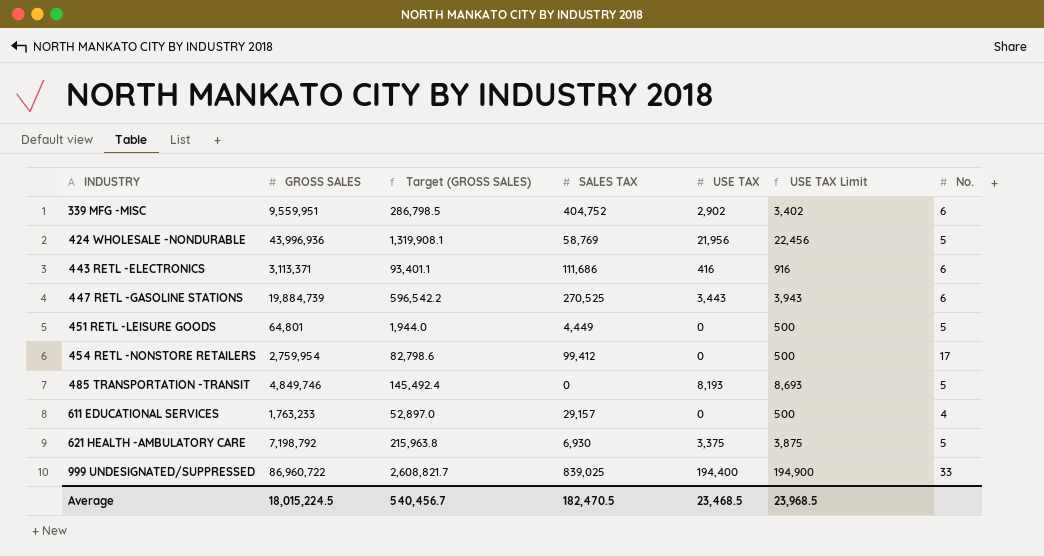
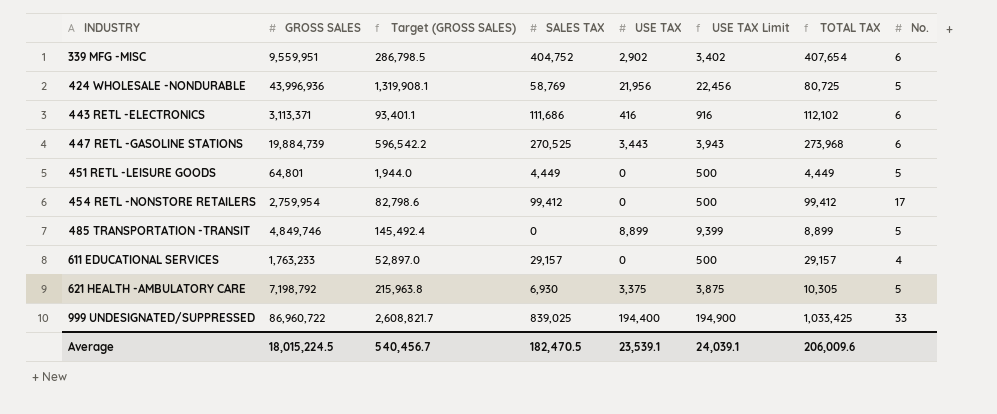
column TOTAL TAX | formula: none -> [SALES TAX] + [USE TAX]
485 TRANSPORTATION -TRANSIT | USE TAX: 8,193 -> 8,899
485 TRANSPORTATION -TRANSIT | USE TAX Limit: 8,693 -> 9,399
Average | USE TAX: 23,468.5 -> 23,539.1
Average | USE TAX Limit: 23,968.5 -> 24,039.1

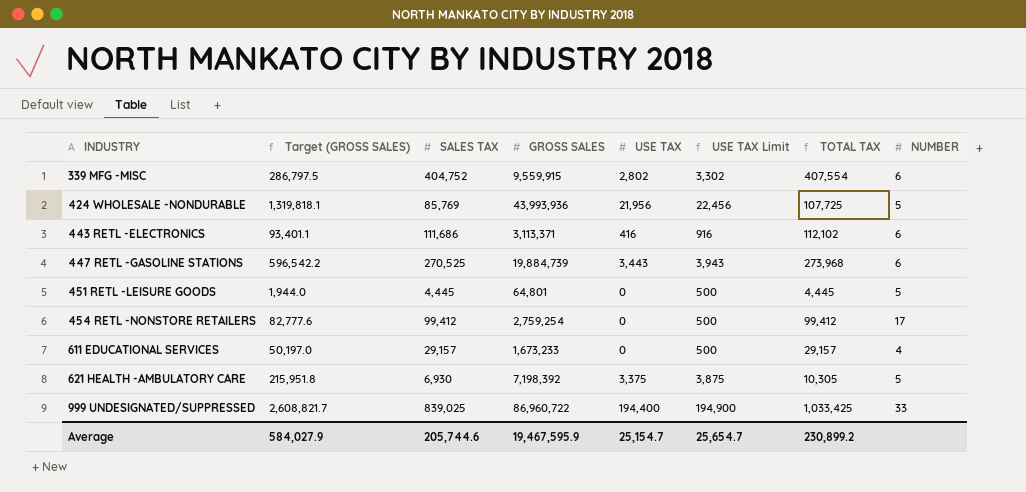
column GROSS SALES | position: 2 -> 4
column name: No. -> NUMBER
row 485 TRANSPORTATION -TRANSIT: 4,849,746 | 145,492.4 | 0 | 8,899 | 9,399 | 8,899 | 5 -> none
339 MFG -MISC | Target (GROSS SALES): 286,798.5 -> 286,797.5
339 MFG -MISC | GROSS SALES: 9,559,951 -> 9,559,915
339 MFG -MISC | USE TAX: 2,902 -> 2,802
339 MFG -MISC | USE TAX Limit: 3,402 -> 3,302
339 MFG -MISC | TOTAL TAX: 407,654 -> 407,554
424 WHOLESALE -NONDURABLE | Target (GROSS SALES): 1,319,908.1 -> 1,319,818.1
424 WHOLESALE -NONDURABLE | SALES TAX: 58,769 -> 85,769
424 WHOLESALE -NONDURABLE | GROSS SALES: 43,996,936 -> 43,993,936
424 WHOLESALE -NONDURABLE | TOTAL TAX: 80,725 -> 107,725
451 RETL -LEISURE GOODS | SALES TAX: 4,449 -> 4,445
451 RETL -LEISURE GOODS | TOTAL TAX: 4,449 -> 4,445
454 RETL -NONSTORE RETAILERS | Target (GROSS SALES): 82,798.6 -> 82,777.6
454 RETL -NONSTORE RETAILERS | GROSS SALES: 2,759,954 -> 2,759,254
611 EDUCATIONAL SERVICES | Target (GROSS SALES): 52,897.0 -> 50,197.0
611 EDUCATIONAL SERVICES | GROSS SALES: 1,763,233 -> 1,673,233
621 HEALTH -AMBULATORY CARE | Target (GROSS SALES): 215,963.8 -> 215,951.8
621 HEALTH -AMBULATORY CARE | GROSS SALES: 7,198,792 -> 7,198,392
Average | Target (GROSS SALES): 540,456.7 -> 584,027.9
Average | SALES TAX: 182,470.5 -> 205,744.6
Average | GROSS SALES: 18,015,224.5 -> 19,467,595.9
Average | USE TAX: 23,539.1 -> 25,154.7
Average | USE TAX Limit: 24,039.1 -> 25,654.7
Average | TOTAL TAX: 206,009.6 -> 230,899.2

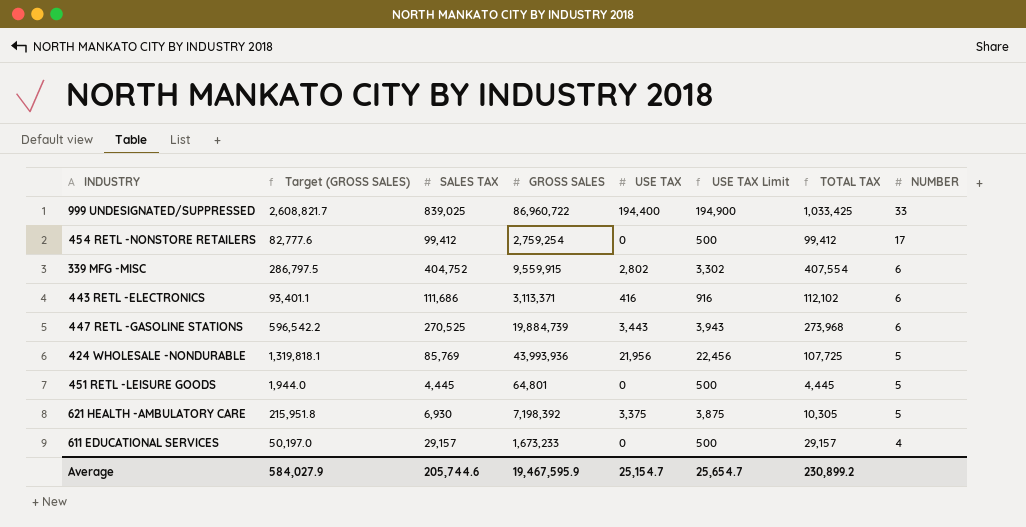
row order: INDUSTRY ascending -> NUMBER descending

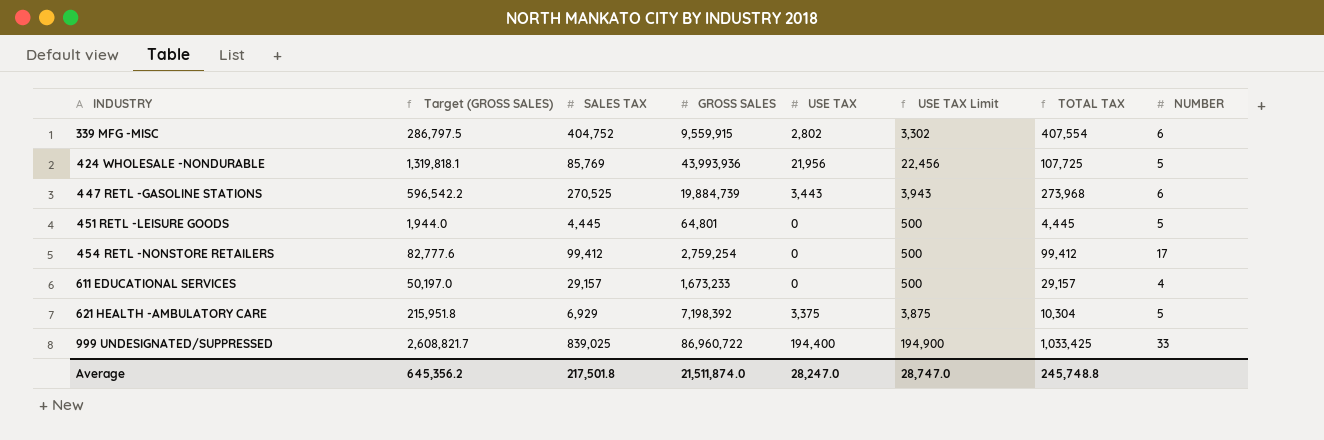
row order: NUMBER descending -> INDUSTRY ascending
row 443 RETL -ELECTRONICS: 93,401.1 | 111,686 | 3,113,371 | 416 | 916 | 112,102 | 6 -> none
621 HEALTH -AMBULATORY CARE | SALES TAX: 6,930 -> 6,929
621 HEALTH -AMBULATORY CARE | TOTAL TAX: 10,305 -> 10,304
Average | Target (GROSS SALES): 584,027.9 -> 645,356.2
Average | SALES TAX: 205,744.6 -> 217,501.8
Average | GROSS SALES: 19,467,595.9 -> 21,511,874.0
Average | USE TAX: 25,154.7 -> 28,247.0
Average | USE TAX Limit: 25,654.7 -> 28,747.0
Average | TOTAL TAX: 230,899.2 -> 245,748.8

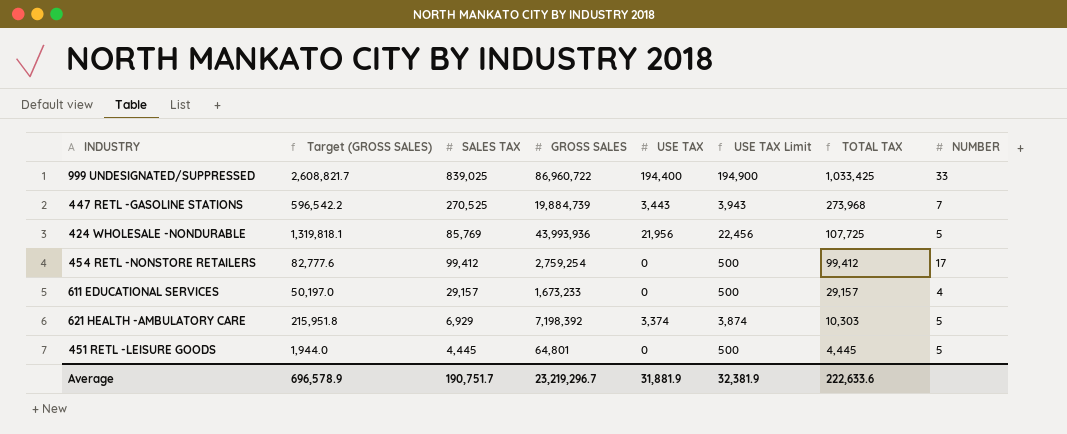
row order: INDUSTRY ascending -> TOTAL TAX descending
row 339 MFG -MISC: 286,797.5 | 404,752 | 9,559,915 | 2,802 | 3,302 | 407,554 | 6 -> none
447 RETL -GASOLINE STATIONS | NUMBER: 6 -> 7
621 HEALTH -AMBULATORY CARE | USE TAX: 3,375 -> 3,374
621 HEALTH -AMBULATORY CARE | USE TAX Limit: 3,875 -> 3,874
621 HEALTH -AMBULATORY CARE | TOTAL TAX: 10,304 -> 10,303
Average | Target (GROSS SALES): 645,356.2 -> 696,578.9
Average | SALES TAX: 217,501.8 -> 190,751.7
Average | GROSS SALES: 21,511,874.0 -> 23,219,296.7
Average | USE TAX: 28,247.0 -> 31,881.9
Average | USE TAX Limit: 28,747.0 -> 32,381.9
Average | TOTAL TAX: 245,748.8 -> 222,633.6

